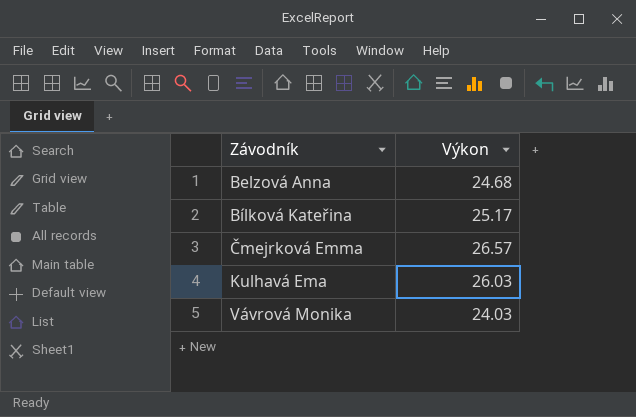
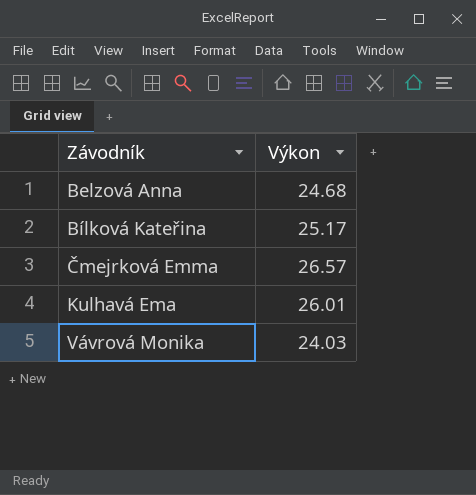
Kulhavá Ema | Výkon: 26.03 -> 26.01

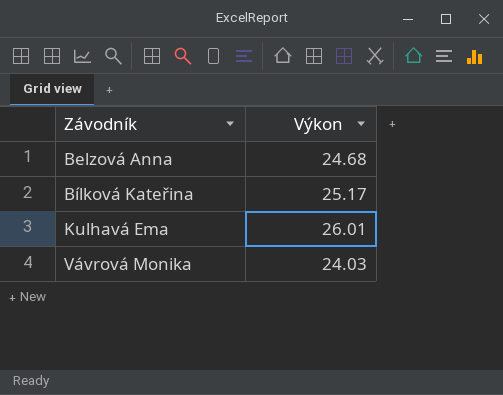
row Čmejrková Emma: 26.57 -> none

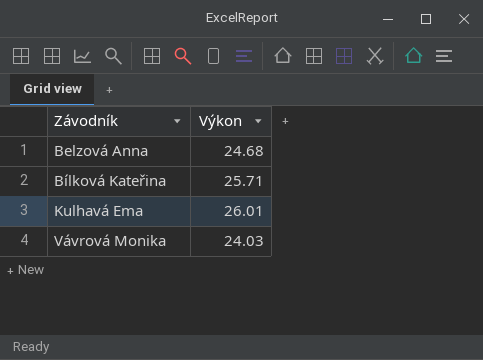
Bílková Kateřina | Výkon: 25.17 -> 25.71

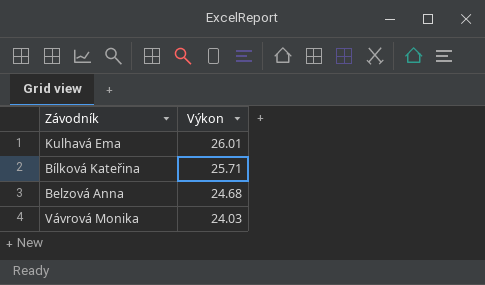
row order: Závodník ascending -> Výkon descending

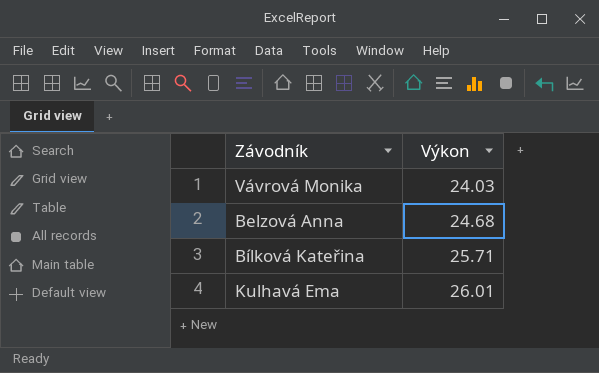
row order: Výkon descending -> Výkon ascending

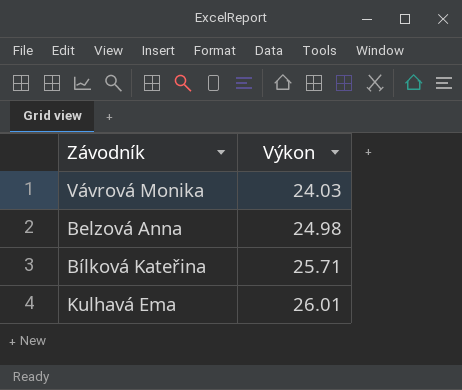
Belzová Anna | Výkon: 24.68 -> 24.98

